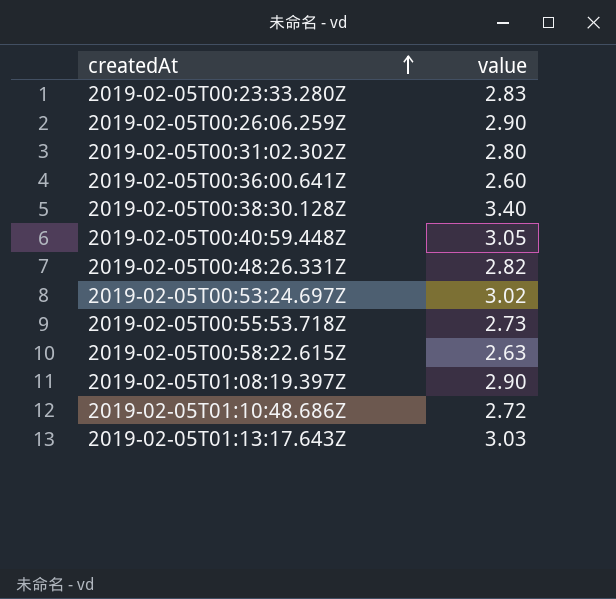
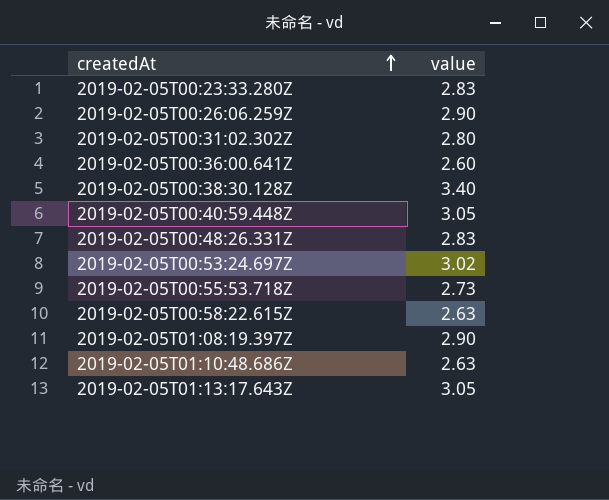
2019-02-05T00:48:26.331Z | value: 2.82 -> 2.83
2019-02-05T01:10:48.686Z | value: 2.72 -> 2.63
2019-02-05T01:13:17.643Z | value: 3.03 -> 3.05

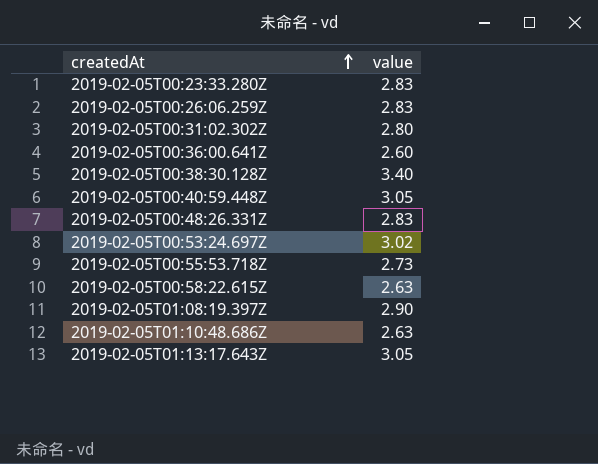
2019-02-05T00:26:06.259Z | value: 2.90 -> 2.83

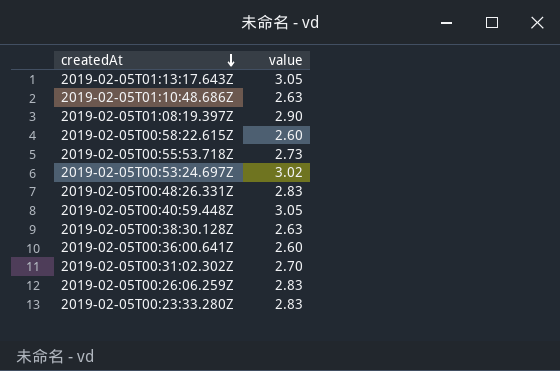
row order: createdAt ascending -> createdAt descending
2019-02-05T00:58:22.615Z | value: 2.63 -> 2.60
2019-02-05T00:38:30.128Z | value: 3.40 -> 2.63
2019-02-05T00:31:02.302Z | value: 2.80 -> 2.70

